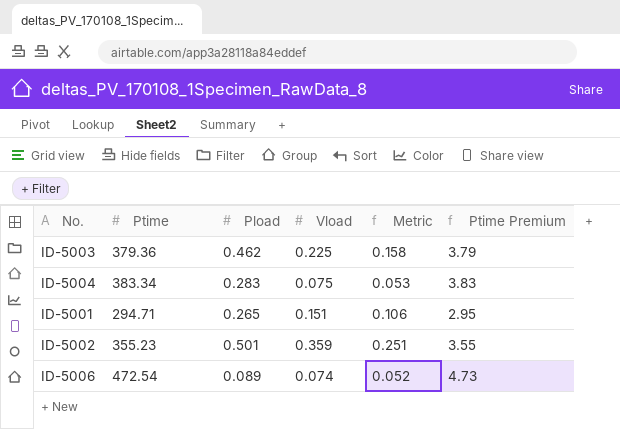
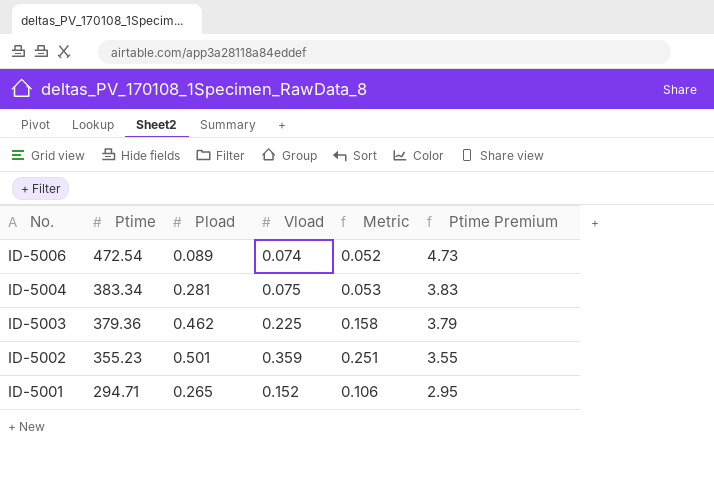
row order: none -> No. descending
ID-5004 | Pload: 0.283 -> 0.281
ID-5001 | Vload: 0.151 -> 0.152

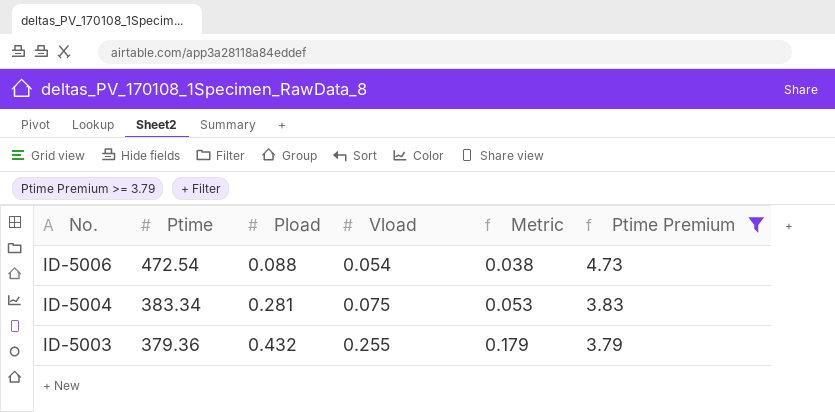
filter: none -> Ptime Premium >= 3.79
ID-5006 | Pload: 0.089 -> 0.088
ID-5006 | Vload: 0.074 -> 0.054
ID-5006 | Metric: 0.052 -> 0.038
ID-5003 | Pload: 0.462 -> 0.432
ID-5003 | Vload: 0.225 -> 0.255
ID-5003 | Metric: 0.158 -> 0.179

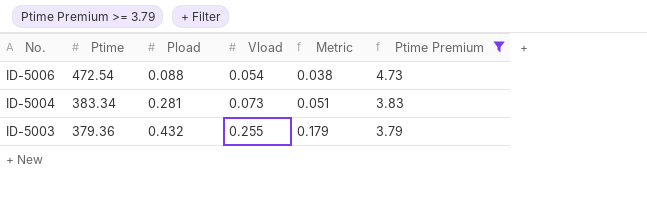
ID-5004 | Vload: 0.075 -> 0.073
ID-5004 | Metric: 0.053 -> 0.051

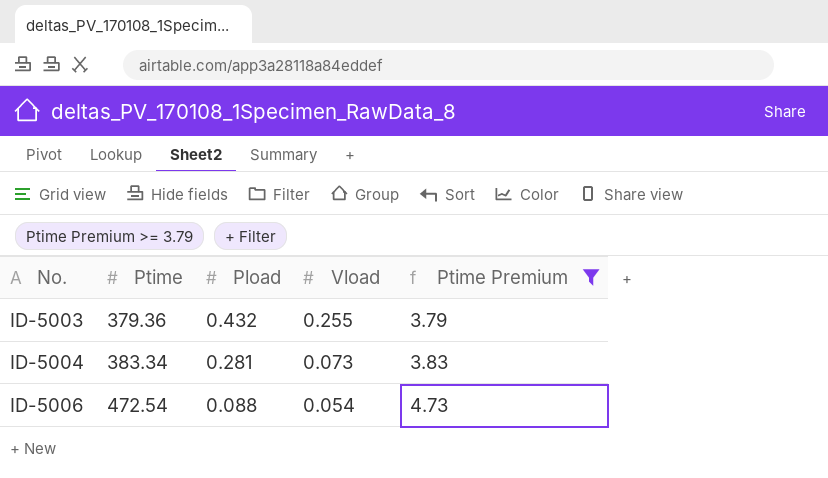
row order: No. descending -> No. ascending
column Metric | formula: [Vload] * 0.7 -> none

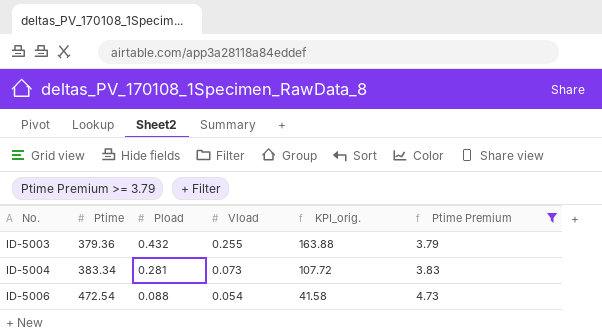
column KPI_orig. | formula: none -> [Ptime] * [Pload]

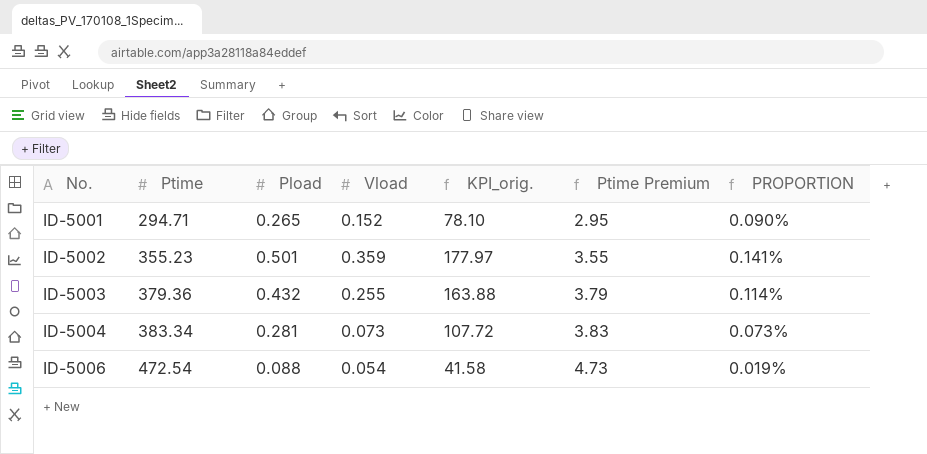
filter: Ptime Premium >= 3.79 -> none
column PROPORTION | formula: none -> [Pload] / [Ptime]

